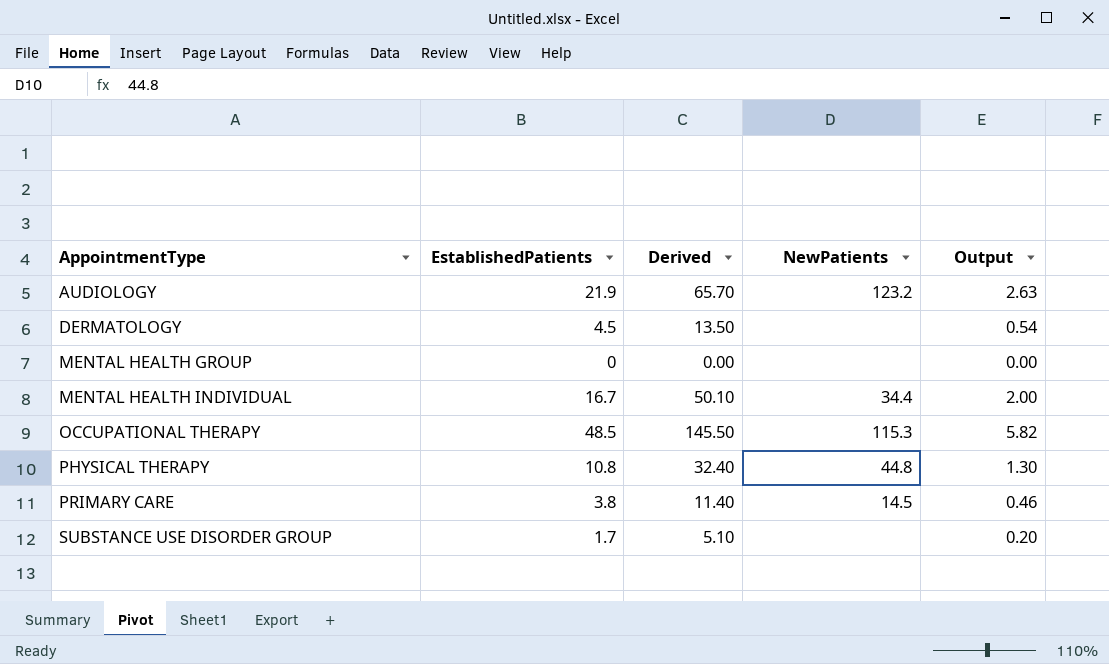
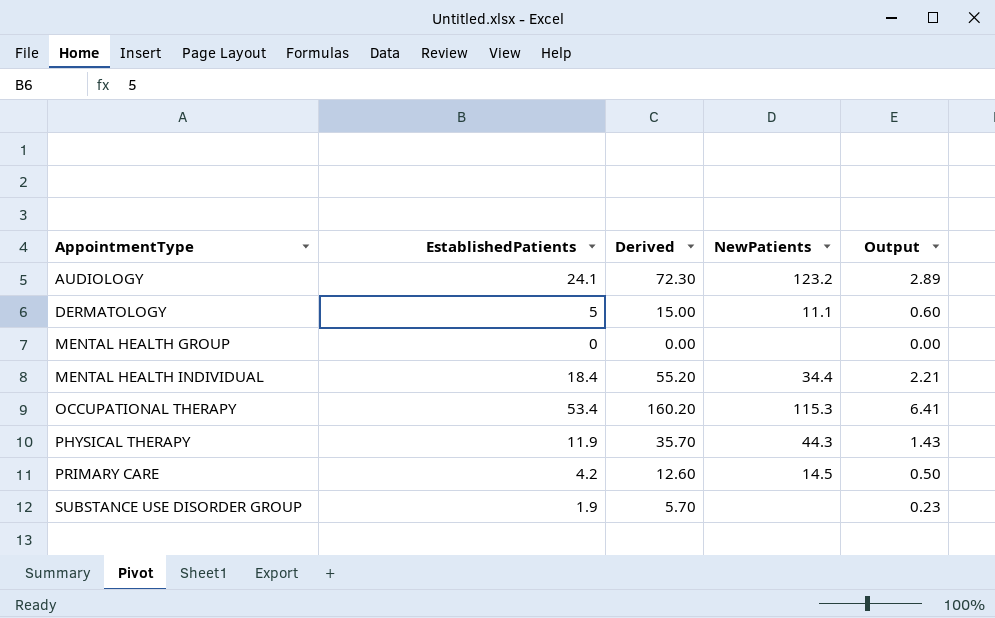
AUDIOLOGY | EstablishedPatients: 21.9 -> 24.1
AUDIOLOGY | Derived: 65.70 -> 72.30
AUDIOLOGY | Output: 2.63 -> 2.89
DERMATOLOGY | EstablishedPatients: 4.5 -> 5
DERMATOLOGY | Derived: 13.50 -> 15.00
DERMATOLOGY | NewPatients: none -> 11.1
DERMATOLOGY | Output: 0.54 -> 0.60
MENTAL HEALTH INDIVIDUAL | EstablishedPatients: 16.7 -> 18.4
MENTAL HEALTH INDIVIDUAL | Derived: 50.10 -> 55.20
MENTAL HEALTH INDIVIDUAL | Output: 2.00 -> 2.21
OCCUPATIONAL THERAPY | EstablishedPatients: 48.5 -> 53.4
OCCUPATIONAL THERAPY | Derived: 145.50 -> 160.20
OCCUPATIONAL THERAPY | Output: 5.82 -> 6.41
PHYSICAL THERAPY | EstablishedPatients: 10.8 -> 11.9
PHYSICAL THERAPY | Derived: 32.40 -> 35.70
PHYSICAL THERAPY | NewPatients: 44.8 -> 44.3
PHYSICAL THERAPY | Output: 1.30 -> 1.43
PRIMARY CARE | EstablishedPatients: 3.8 -> 4.2
PRIMARY CARE | Derived: 11.40 -> 12.60
PRIMARY CARE | Output: 0.46 -> 0.50
SUBSTANCE USE DISORDER GROUP | EstablishedPatients: 1.7 -> 1.9
SUBSTANCE USE DISORDER GROUP | Derived: 5.10 -> 5.70
SUBSTANCE USE DISORDER GROUP | Output: 0.20 -> 0.23

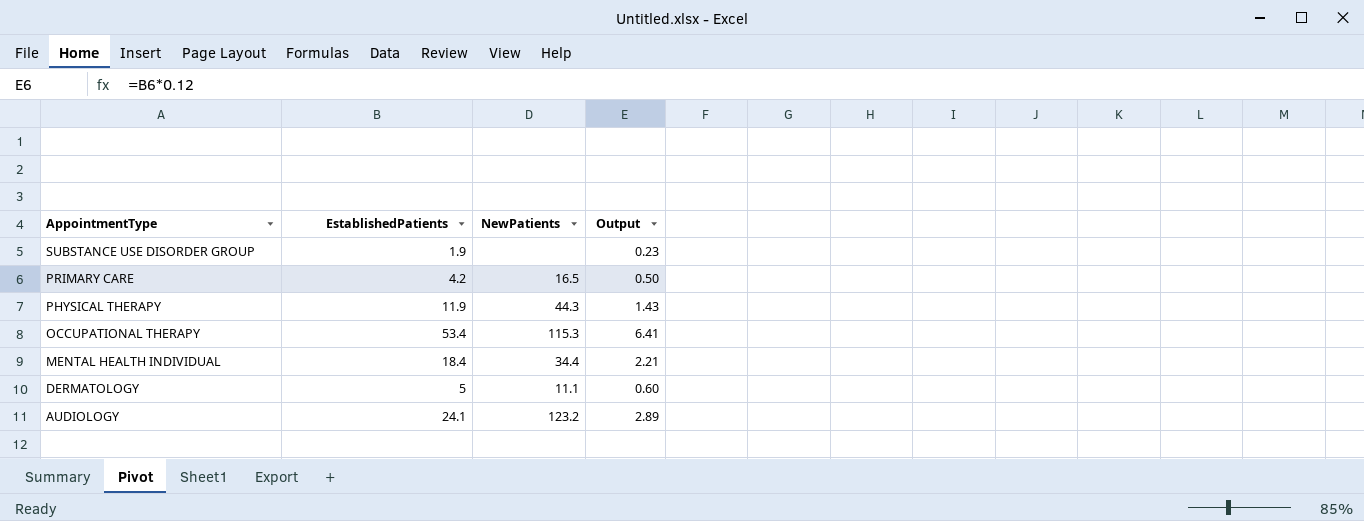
row order: AppointmentType ascending -> AppointmentType descending
column Derived | formula: [EstablishedPatients] * 3 -> none
row MENTAL HEALTH GROUP: 0 | 0.00 | none | 0.00 -> none
PRIMARY CARE | NewPatients: 14.5 -> 16.5

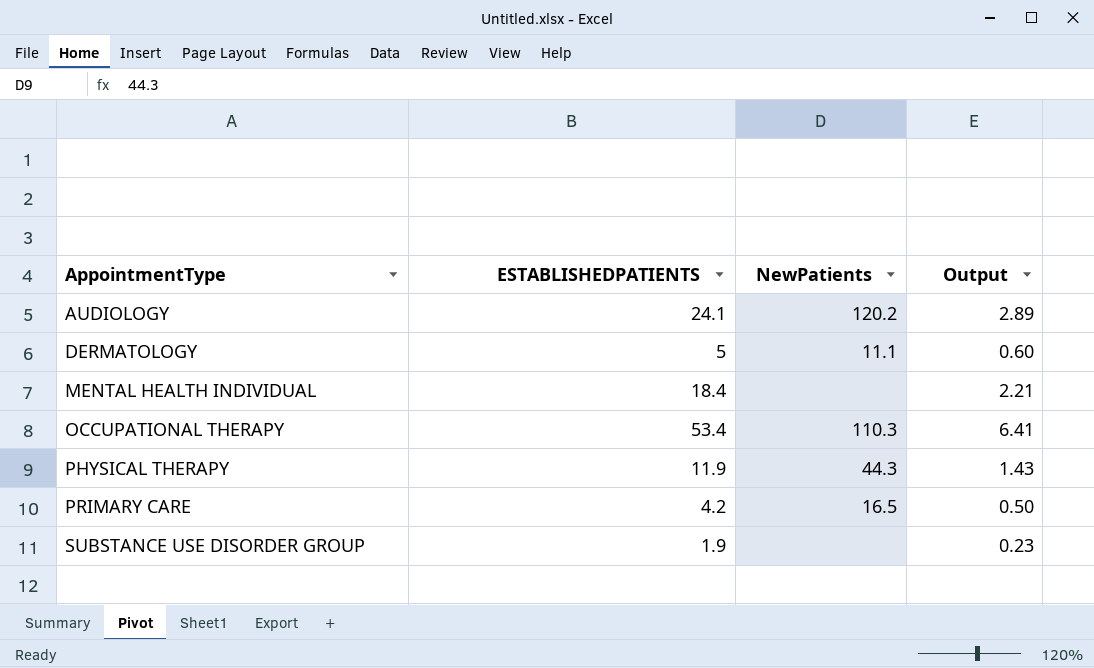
row order: AppointmentType descending -> AppointmentType ascending
column name: EstablishedPatients -> ESTABLISHEDPATIENTS
AUDIOLOGY | NewPatients: 123.2 -> 120.2
MENTAL HEALTH INDIVIDUAL | NewPatients: 34.4 -> none
OCCUPATIONAL THERAPY | NewPatients: 115.3 -> 110.3

